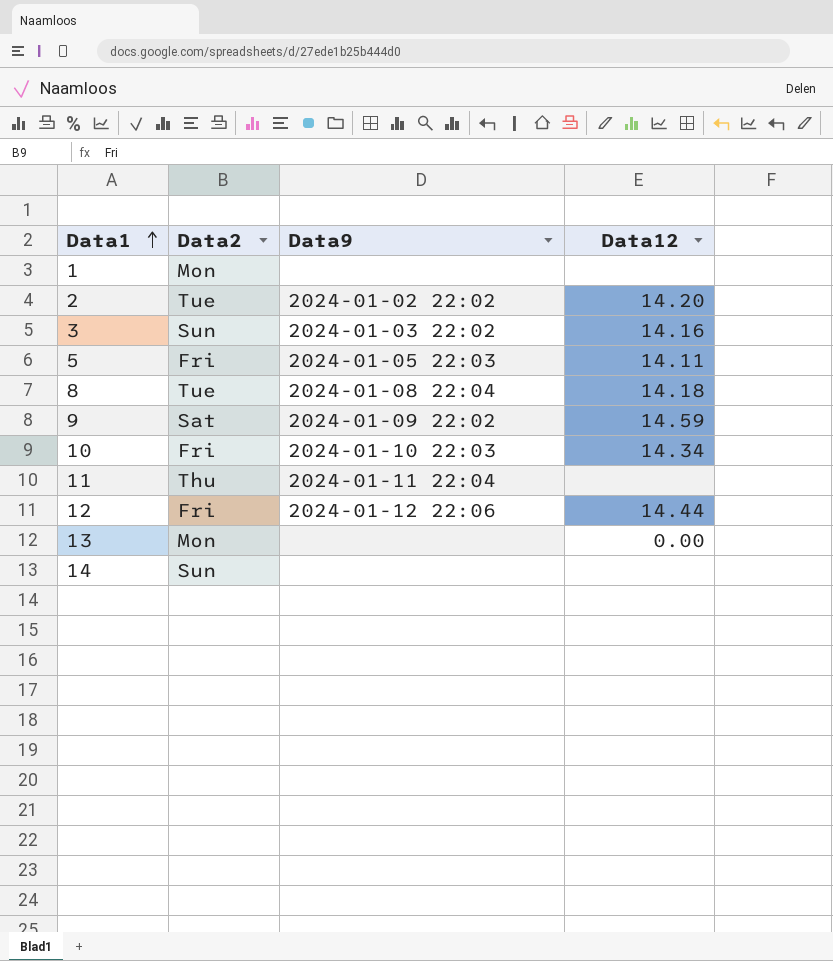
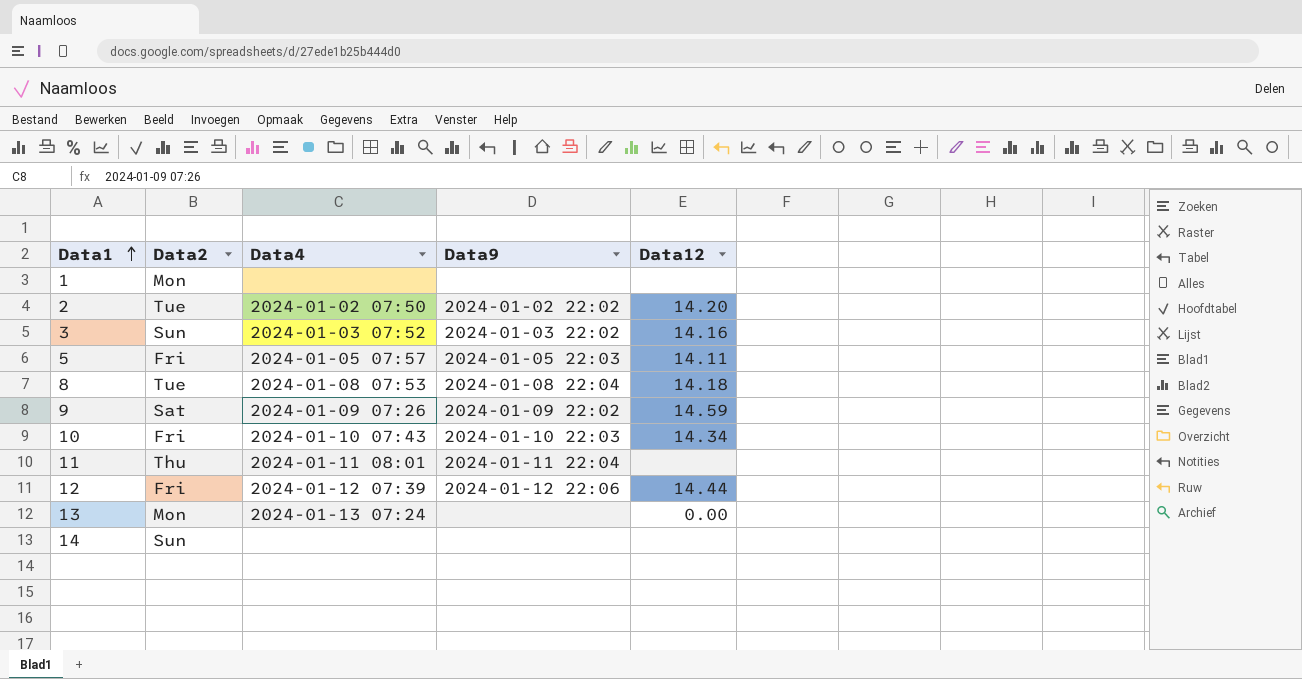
column Data4 | position: none -> 3

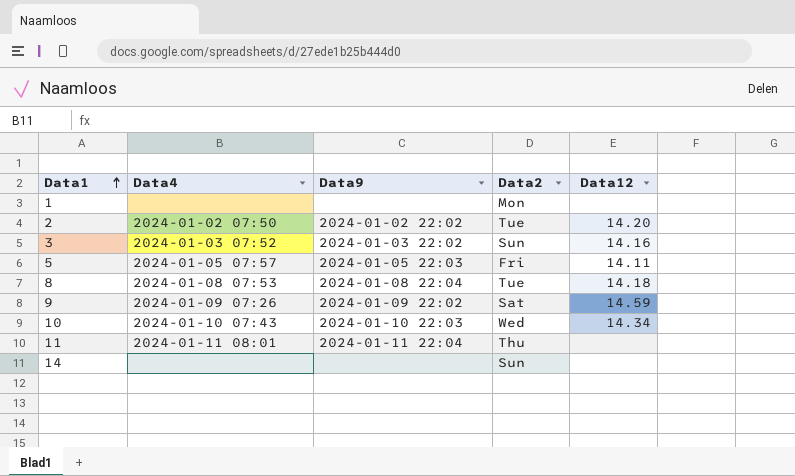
column Data2 | position: 2 -> 4
row 12: Fri | 2024-01-12 07:39 | 2024-01-12 22:06 | 14.44 -> none
row 13: Mon | 2024-01-13 07:24 | none | 0.00 -> none
10 | Data2: Fri -> Wed

